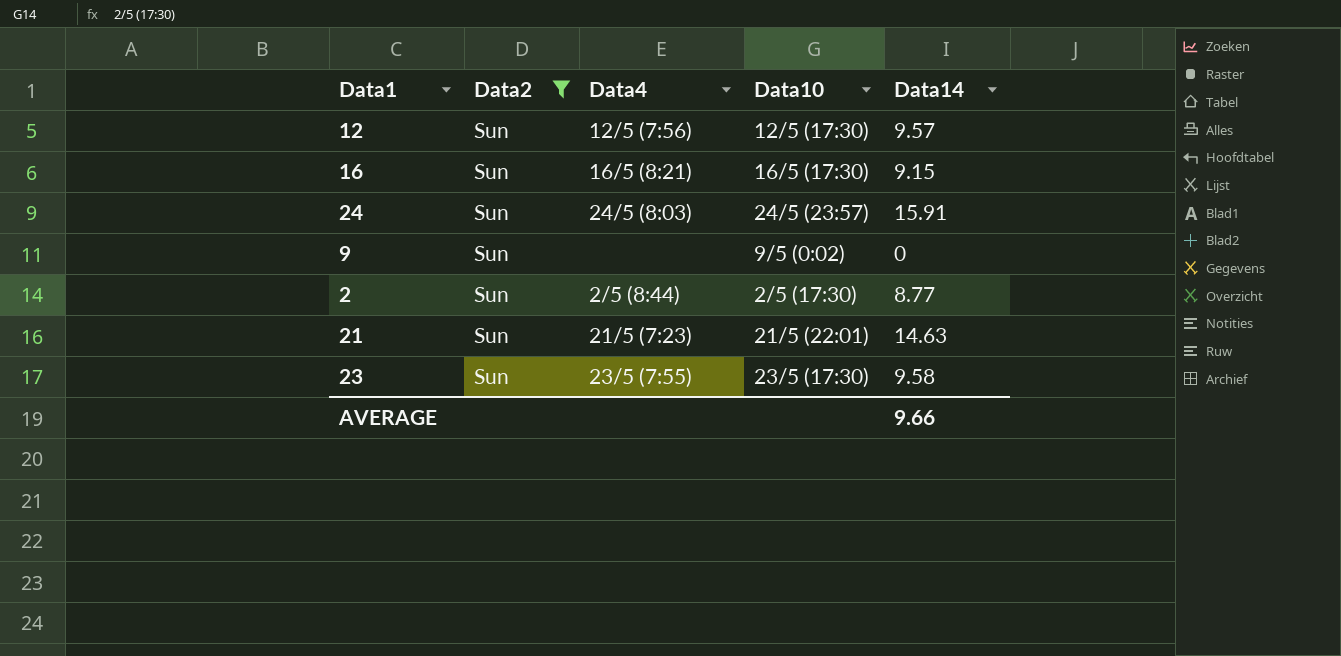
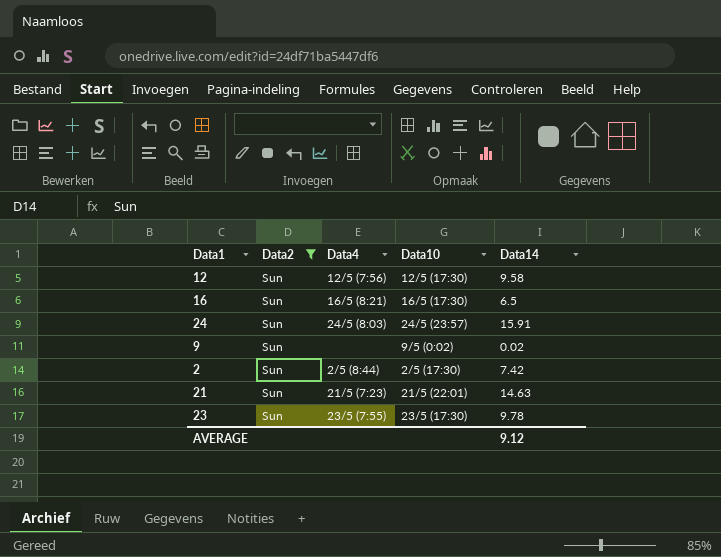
12 | Data14: 9.57 -> 9.58
16 | Data14: 9.15 -> 6.5
9 | Data14: 0 -> 0.02
2 | Data14: 8.77 -> 7.42
23 | Data14: 9.58 -> 9.78
AVERAGE | Data14: 9.66 -> 9.12

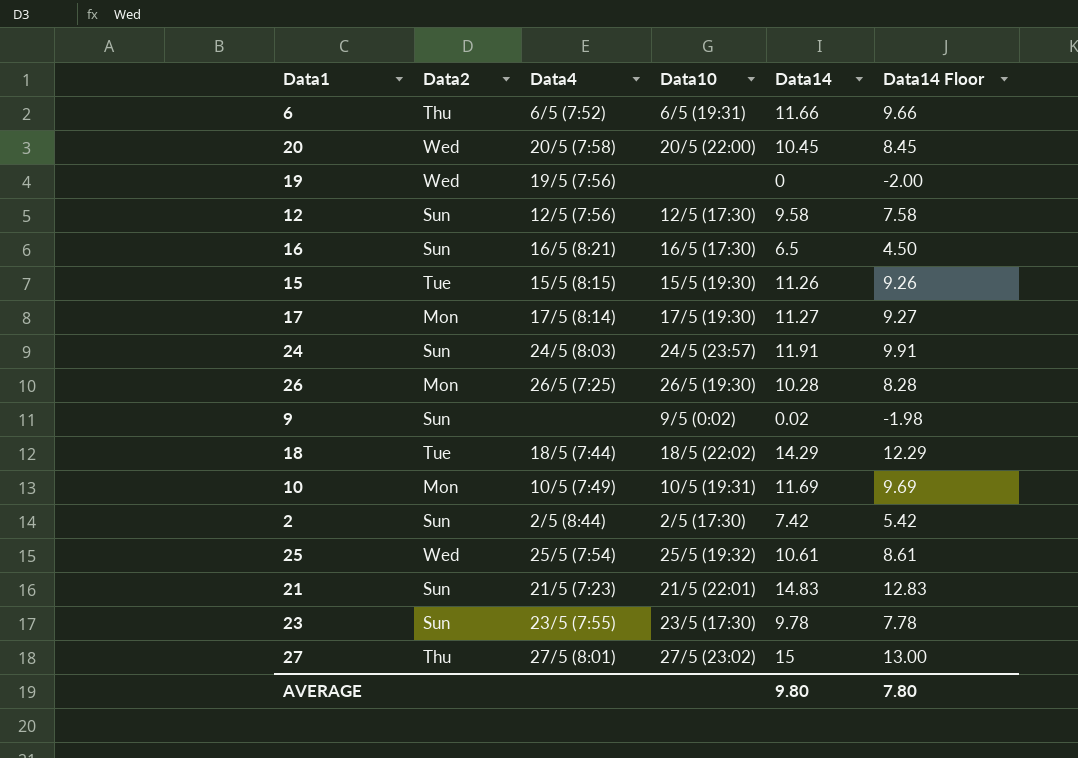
filter: Data2 = Sun -> none
column Data14 Floor | formula: none -> [Data14] - 2
24 | Data14: 15.91 -> 11.91
21 | Data14: 14.63 -> 14.83
AVERAGE | Data14: 9.12 -> 9.80

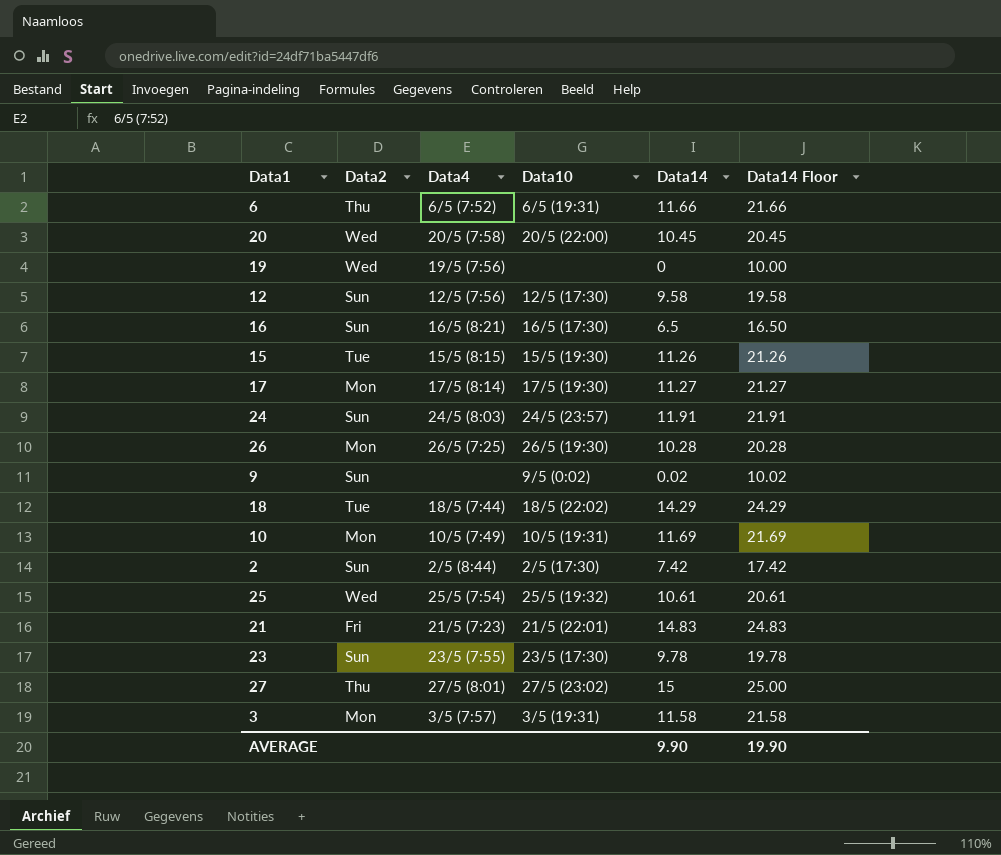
column Data14 Floor | formula: [Data14] - 2 -> [Data14] + 10
21 | Data2: Sun -> Fri
row 3: none -> Mon | 3/5 (7:57) | 3/5 (19:31) | 11.58 | 21.58
AVERAGE | Data14: 9.80 -> 9.90
AVERAGE | Data14 Floor: 7.80 -> 19.90

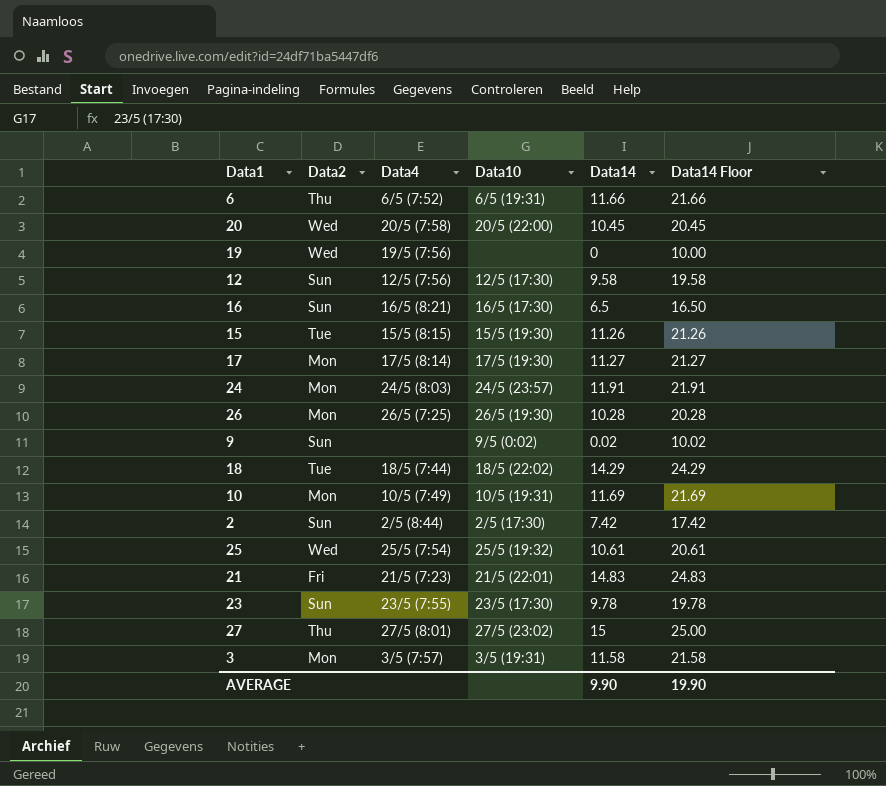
24 | Data2: Sun -> Mon

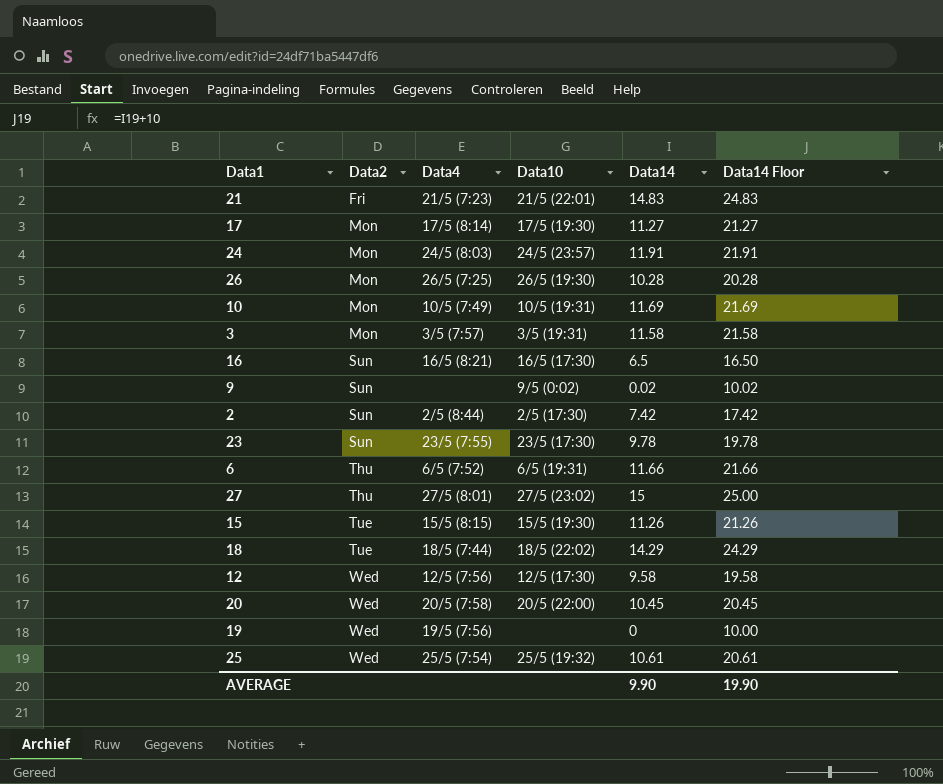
row order: none -> Data2 ascending
12 | Data2: Sun -> Wed

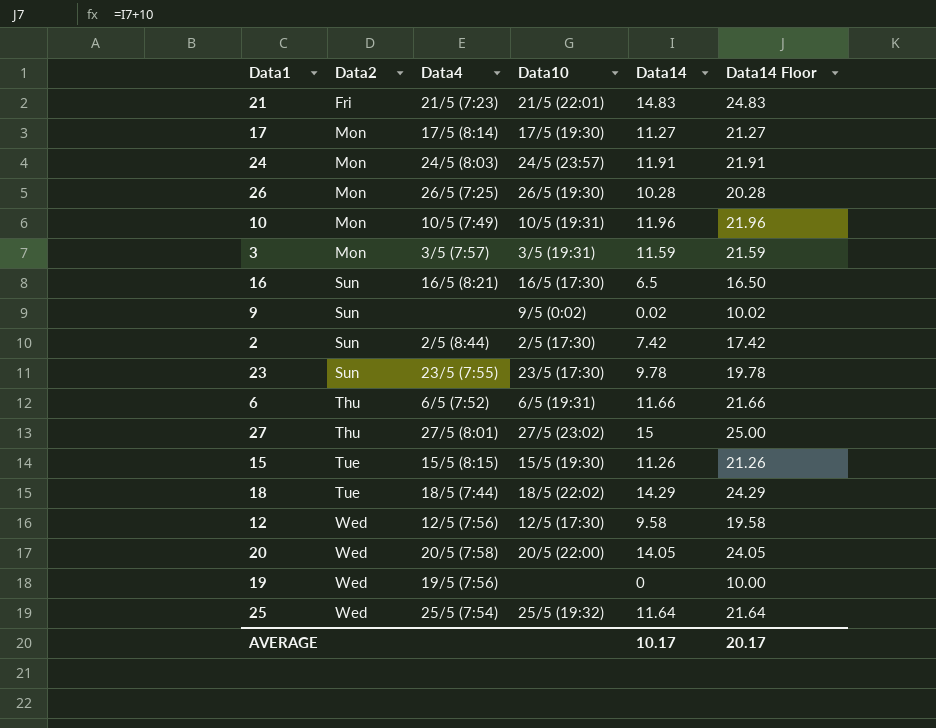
10 | Data14: 11.69 -> 11.96
10 | Data14 Floor: 21.69 -> 21.96
3 | Data14: 11.58 -> 11.59
3 | Data14 Floor: 21.58 -> 21.59
20 | Data14: 10.45 -> 14.05
20 | Data14 Floor: 20.45 -> 24.05
25 | Data14: 10.61 -> 11.64
25 | Data14 Floor: 20.61 -> 21.64
AVERAGE | Data14: 9.90 -> 10.17
AVERAGE | Data14 Floor: 19.90 -> 20.17

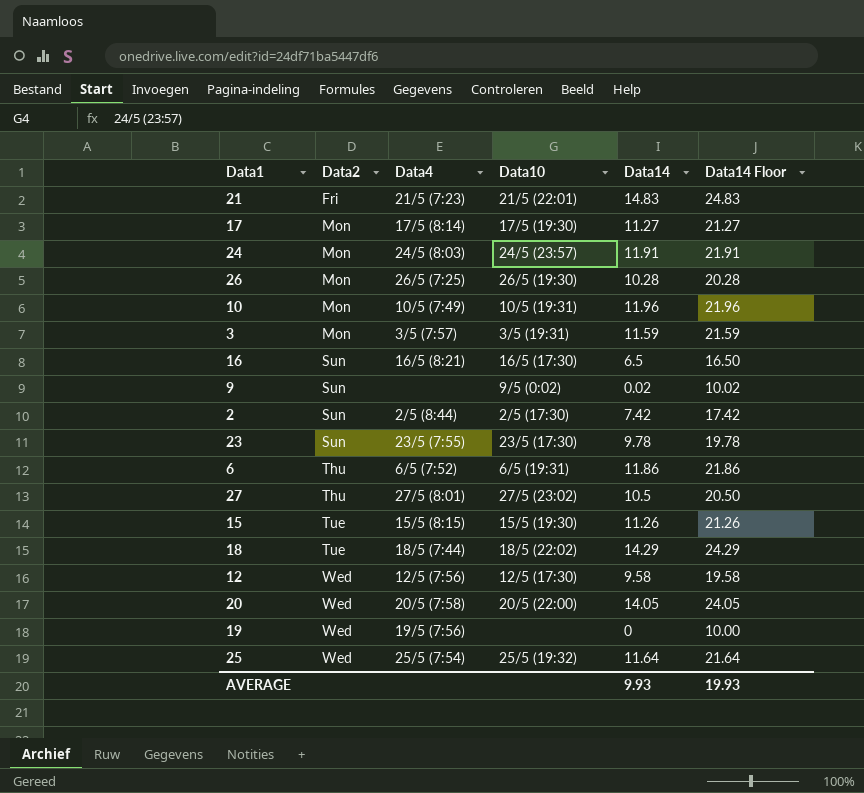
6 | Data14: 11.66 -> 11.86
6 | Data14 Floor: 21.66 -> 21.86
27 | Data14: 15 -> 10.5
27 | Data14 Floor: 25.00 -> 20.50
AVERAGE | Data14: 10.17 -> 9.93
AVERAGE | Data14 Floor: 20.17 -> 19.93

